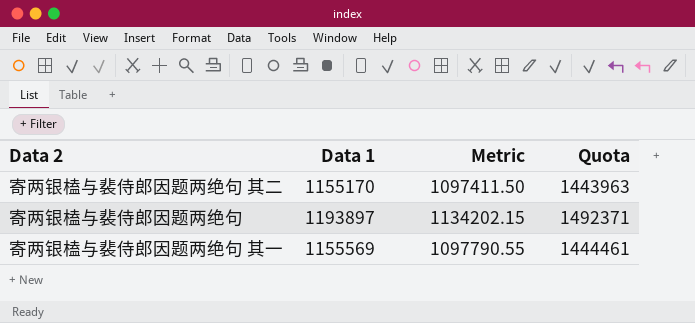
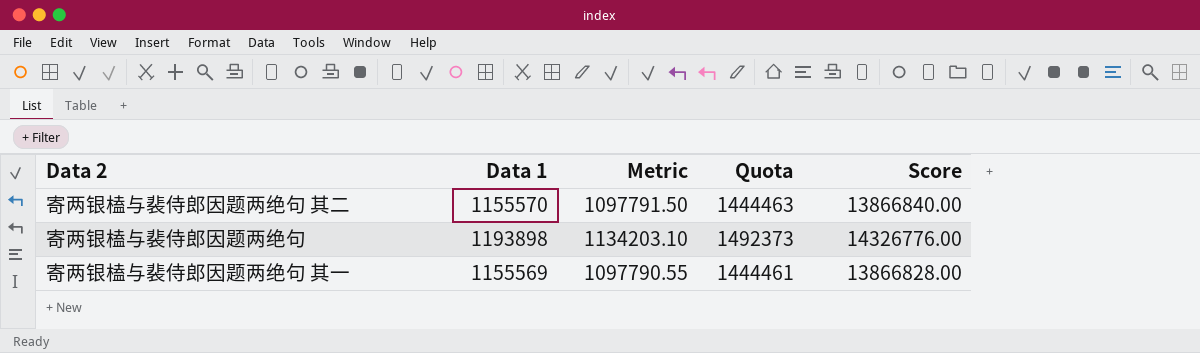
column Score | formula: none -> [Data 1] * 12
寄两银榼与裴侍郎因题两绝句 其二 | Data 1: 1155170 -> 1155570
寄两银榼与裴侍郎因题两绝句 其二 | Metric: 1097411.50 -> 1097791.50
寄两银榼与裴侍郎因题两绝句 其二 | Quota: 1443963 -> 1444463
寄两银榼与裴侍郎因题两绝句 | Data 1: 1193897 -> 1193898
寄两银榼与裴侍郎因题两绝句 | Metric: 1134202.15 -> 1134203.10
寄两银榼与裴侍郎因题两绝句 | Quota: 1492371 -> 1492373

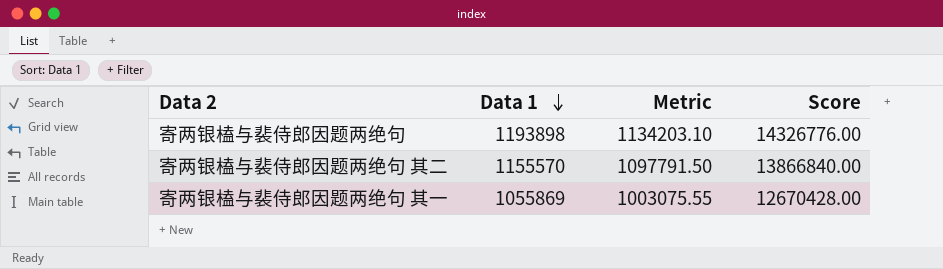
row order: none -> Data 1 descending
column Quota | formula: [Data 1] * 1.25 -> none
寄两银榼与裴侍郎因题两绝句 其一 | Data 1: 1155569 -> 1055869
寄两银榼与裴侍郎因题两绝句 其一 | Metric: 1097790.55 -> 1003075.55
寄两银榼与裴侍郎因题两绝句 其一 | Score: 13866828.00 -> 12670428.00

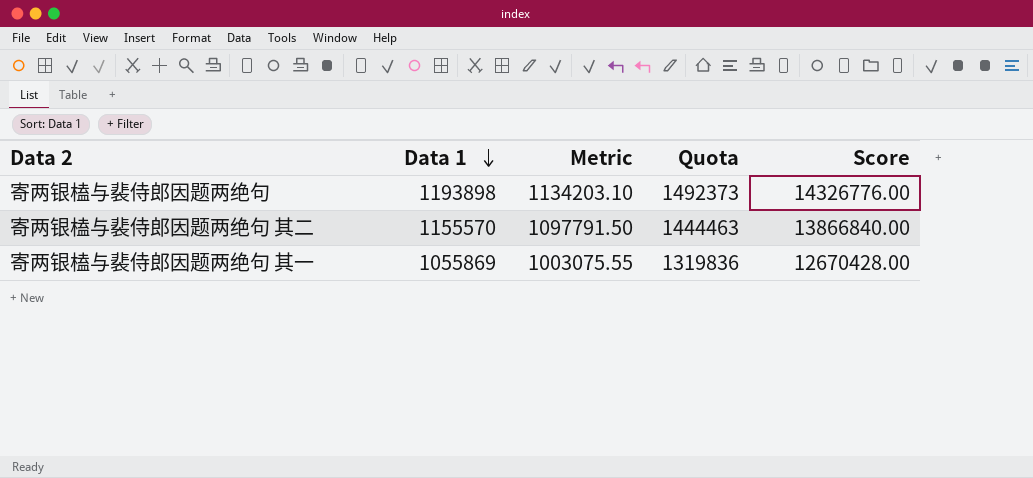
column Quota | formula: none -> [Data 1] * 1.25

